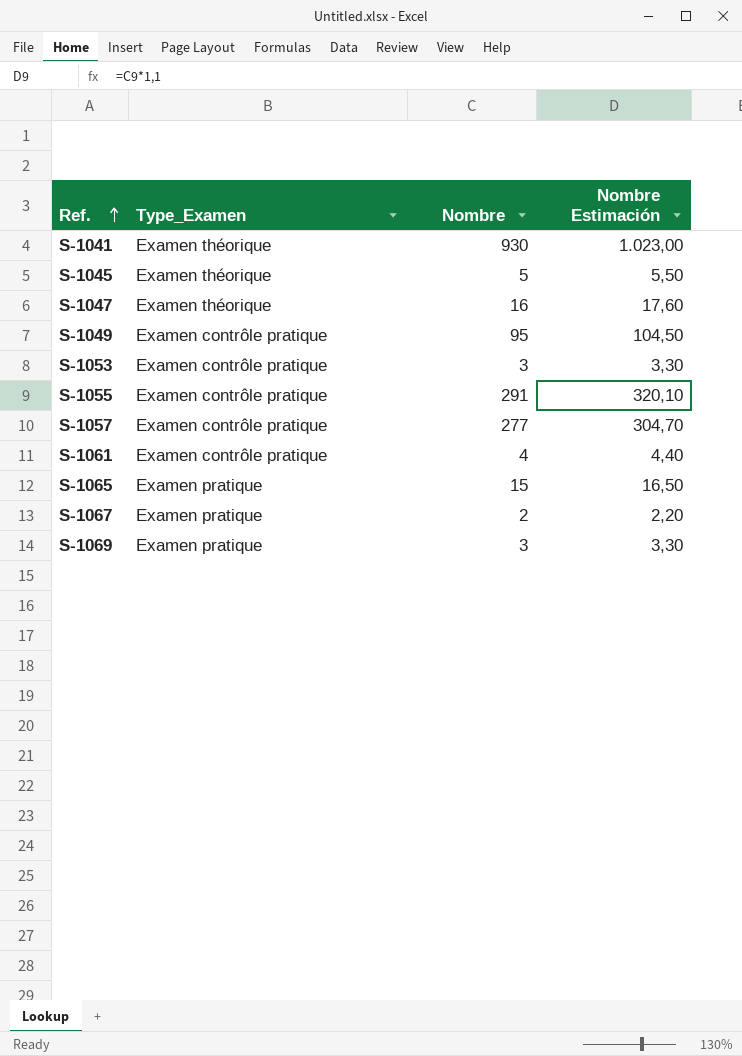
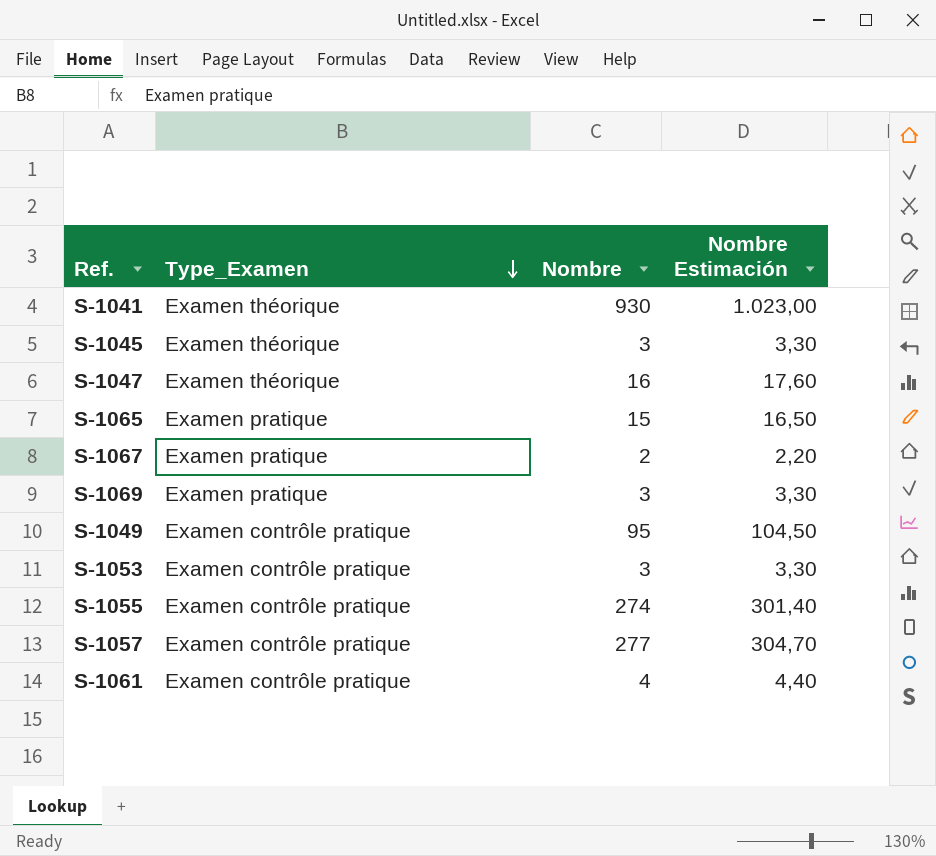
row order: Ref. ascending -> Type_Examen descending
S-1045 | Nombre: 5 -> 3
S-1045 | Nombre Estimación: 5,50 -> 3,30
S-1055 | Nombre: 291 -> 274
S-1055 | Nombre Estimación: 320,10 -> 301,40

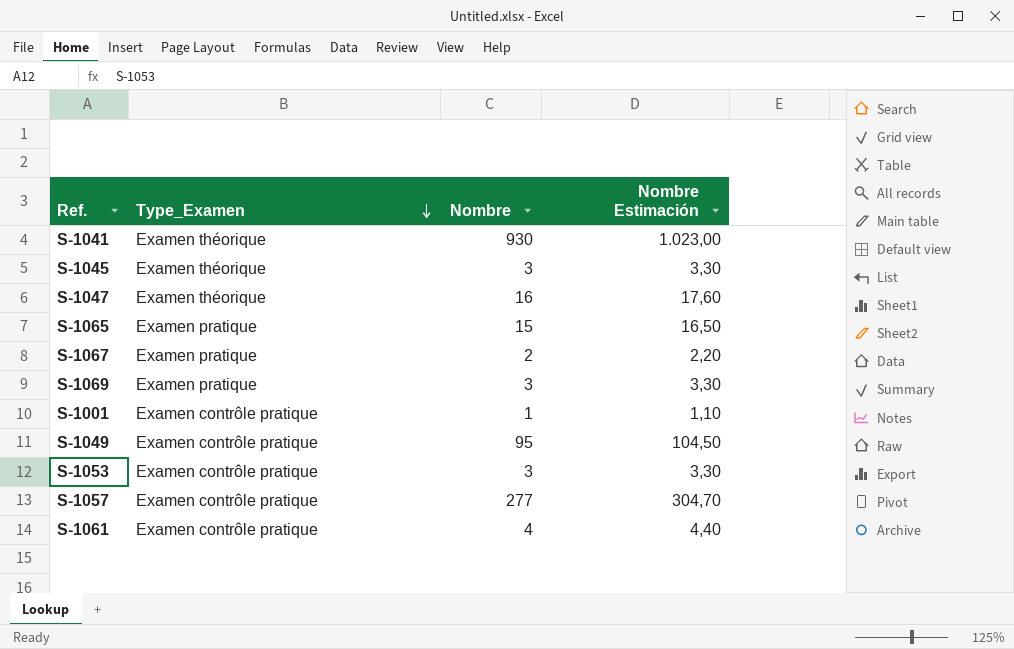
row S-1055: Examen contrôle pratique | 274 | 301,40 -> none
row S-1001: none -> Examen contrôle pratique | 1 | 1,10

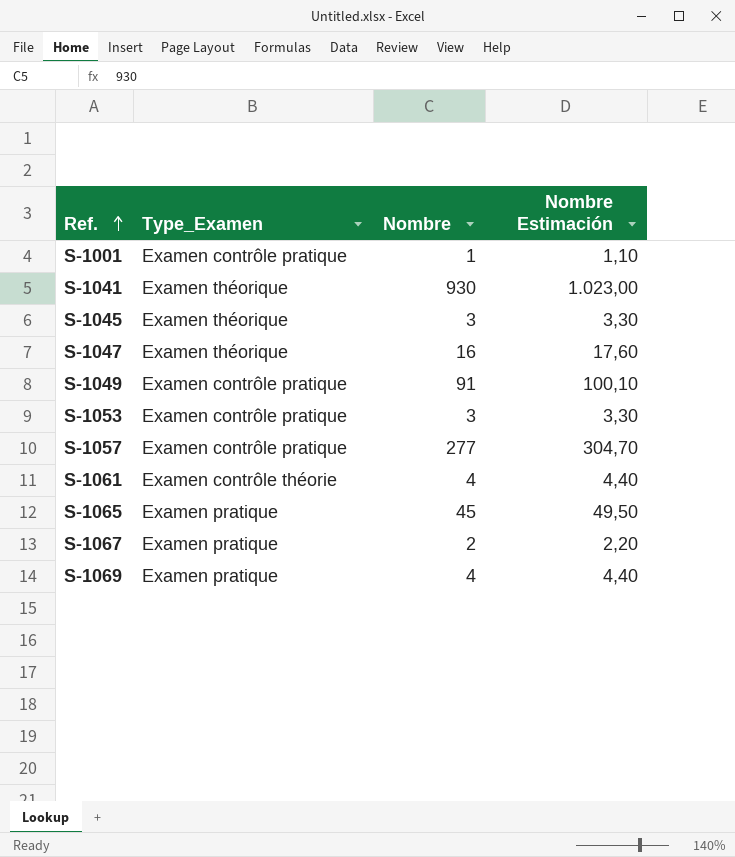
row order: Type_Examen descending -> Ref. ascending
S-1049 | Nombre: 95 -> 91
S-1049 | Nombre Estimación: 104,50 -> 100,10
S-1061 | Type_Examen: Examen contrôle pratique -> Examen contrôle théorie
S-1065 | Nombre: 15 -> 45
S-1065 | Nombre Estimación: 16,50 -> 49,50
S-1069 | Nombre: 3 -> 4
S-1069 | Nombre Estimación: 3,30 -> 4,40

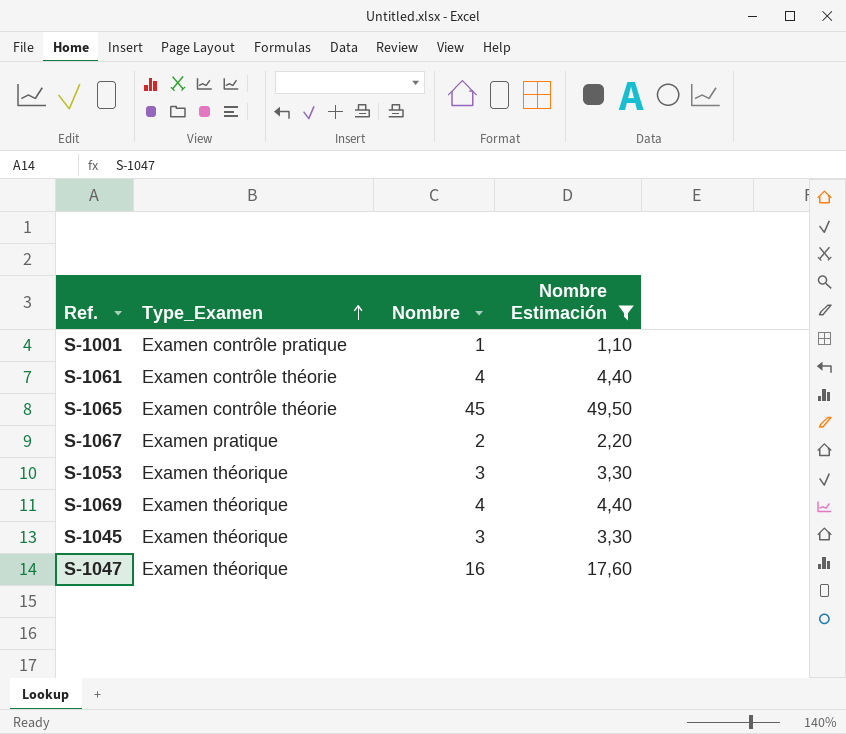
filter: none -> Nombre Estimación <= 49,50
row order: Ref. ascending -> Type_Examen ascending
S-1065 | Type_Examen: Examen pratique -> Examen contrôle théorie
S-1053 | Type_Examen: Examen contrôle pratique -> Examen théorique
S-1069 | Type_Examen: Examen pratique -> Examen théorique

